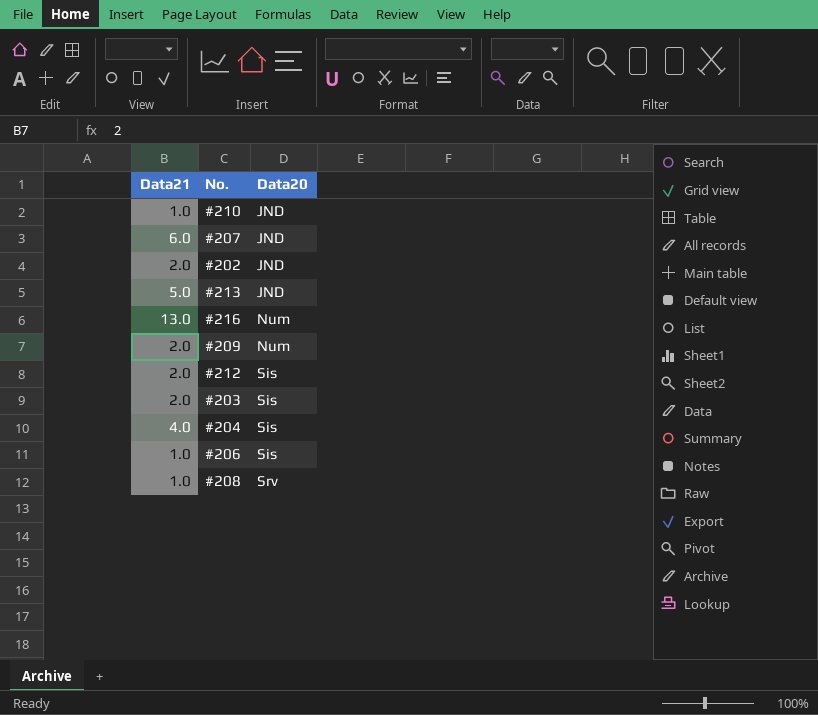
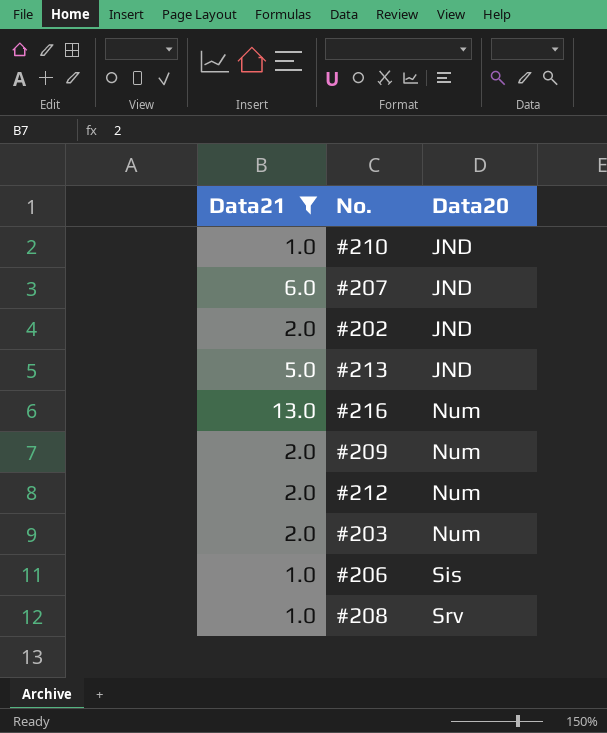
filter: none -> Data21 != 4.0
#212 | Data20: Sis -> Num
#203 | Data20: Sis -> Num

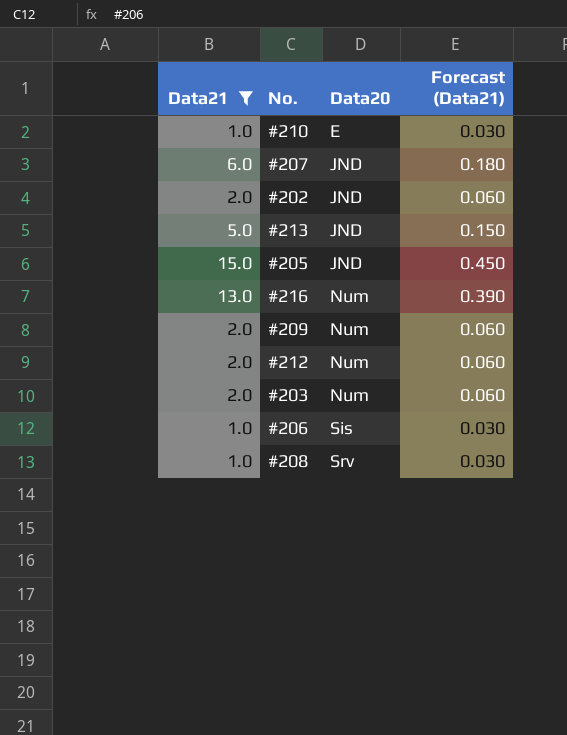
column Forecast (Data21) | formula: none -> [Data21] * 0.03
#210 | Data20: JND -> E
row #205: none -> 15.0 | JND | 0.450

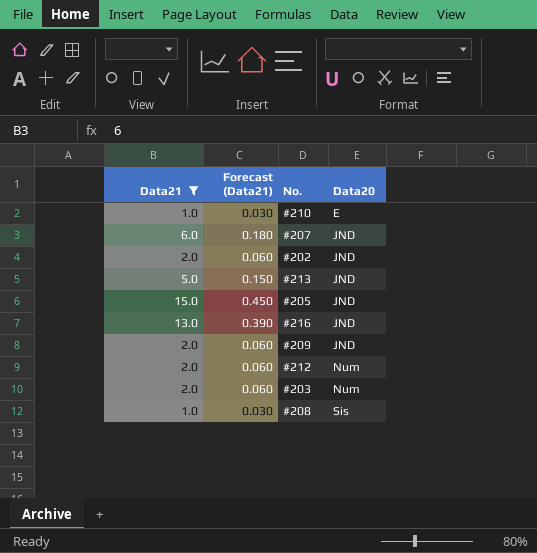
column Forecast (Data21) | position: 4 -> 2
row #206: 1.0 | Sis | 0.030 -> none
#216 | Data20: Num -> JND
#209 | Data20: Num -> JND
#208 | Data20: Srv -> Sis

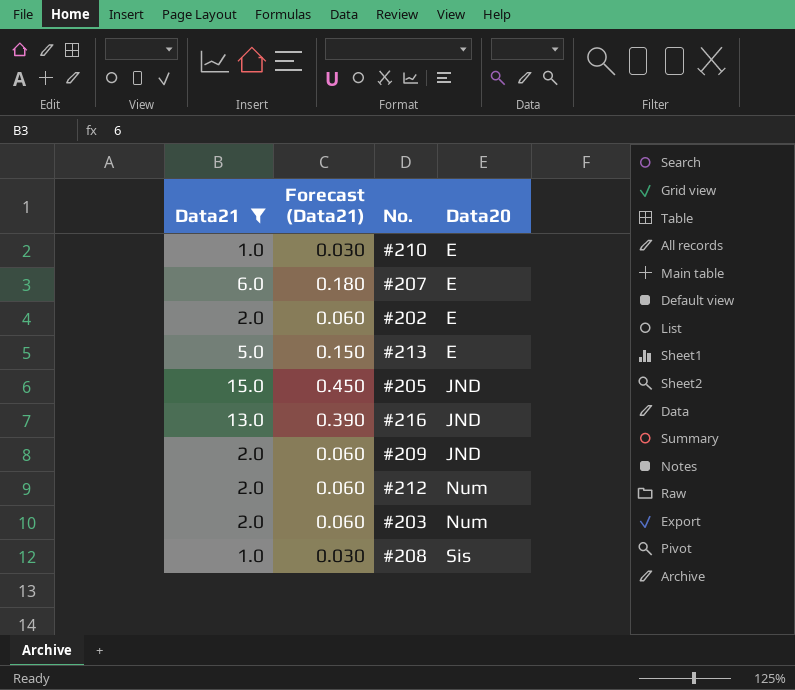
#207 | Data20: JND -> E
#202 | Data20: JND -> E
#213 | Data20: JND -> E

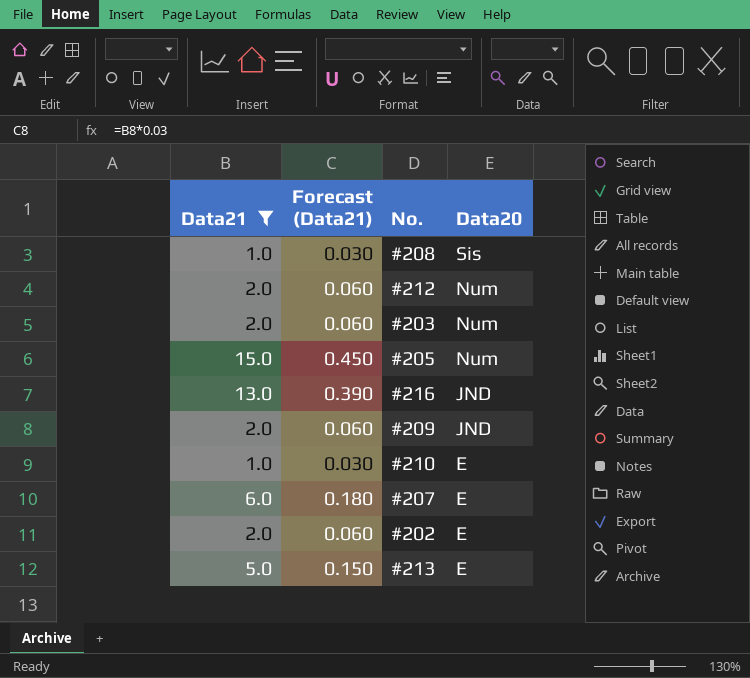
row order: Data20 ascending -> Data20 descending
#205 | Data20: JND -> Num

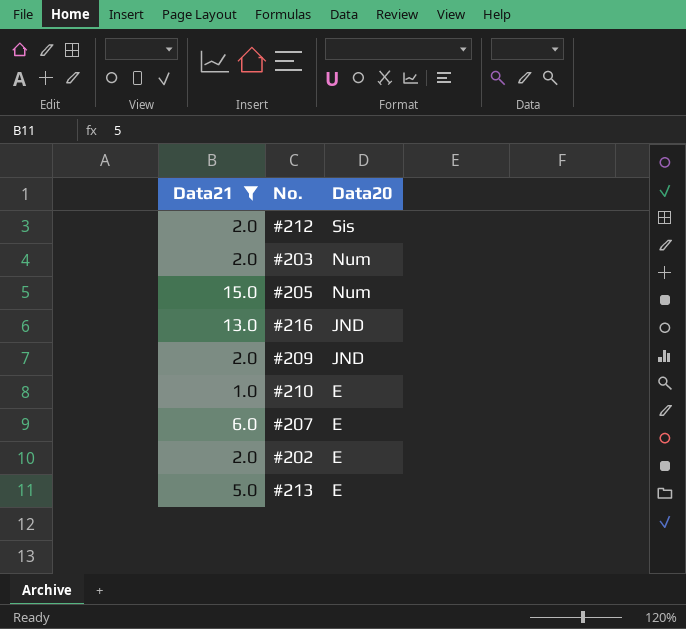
column Forecast (Data21) | formula: [Data21] * 0.03 -> none
row #208: 1.0 | 0.030 | Sis -> none
#212 | Data20: Num -> Sis

